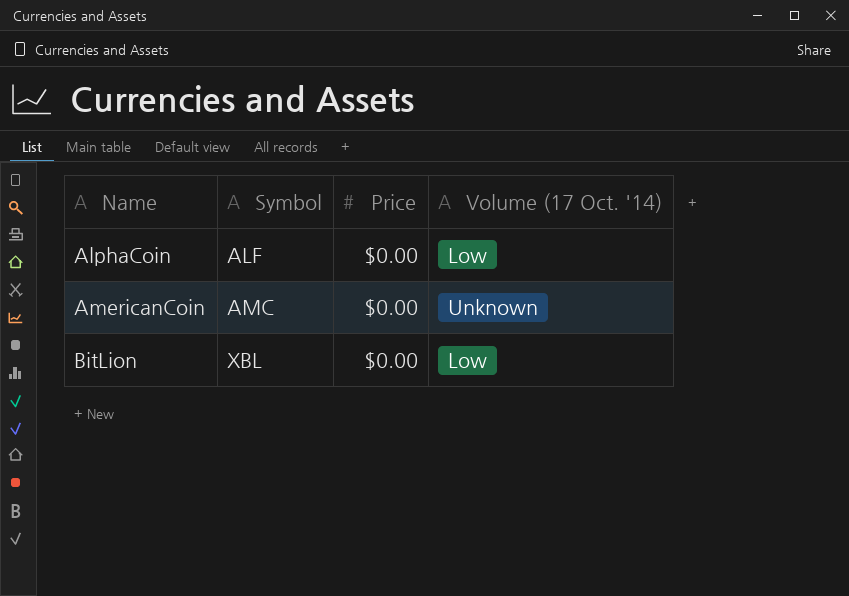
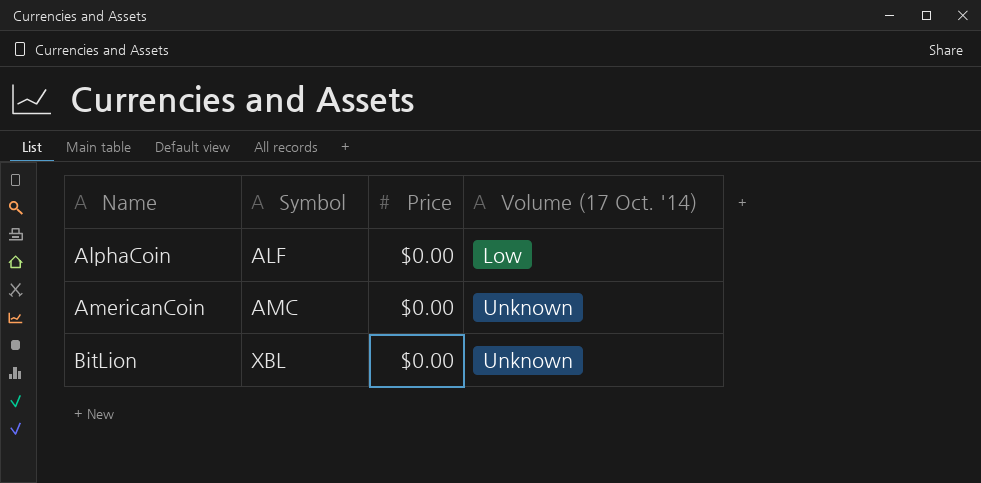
BitLion | Volume (17 Oct. '14): Low -> Unknown

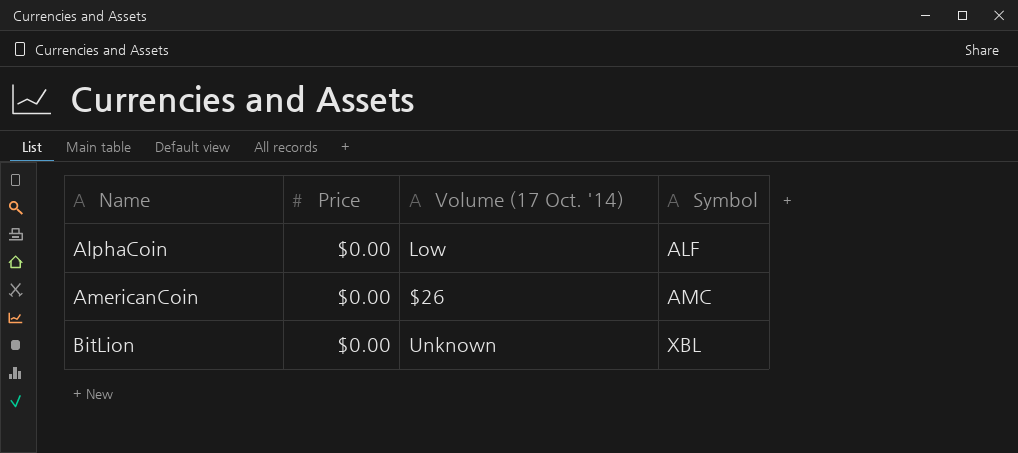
column Symbol | position: 2 -> 4
AmericanCoin | Volume (17 Oct. '14): Unknown -> $26

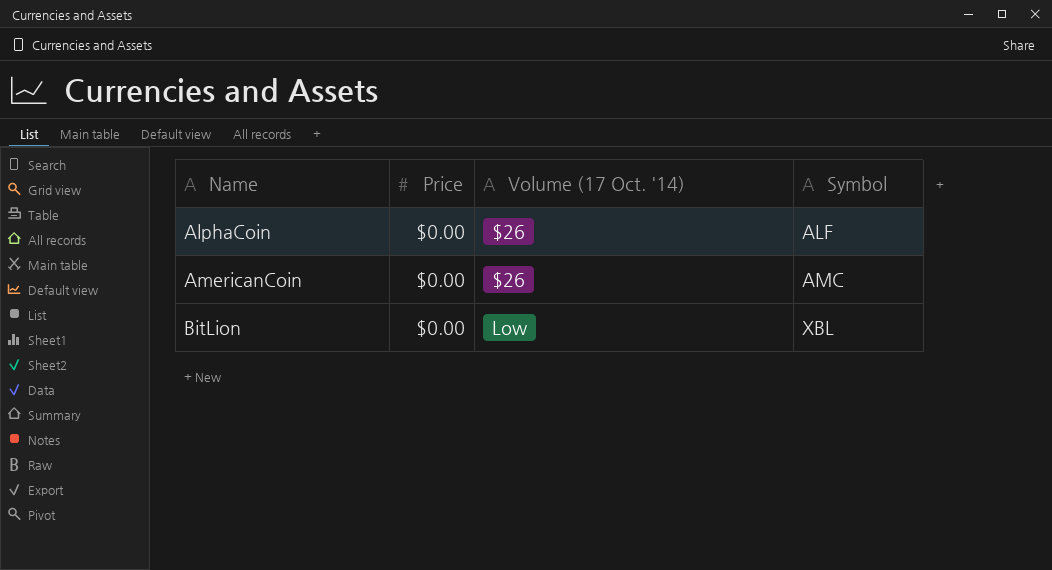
AlphaCoin | Volume (17 Oct. '14): Low -> $26
BitLion | Volume (17 Oct. '14): Unknown -> Low

